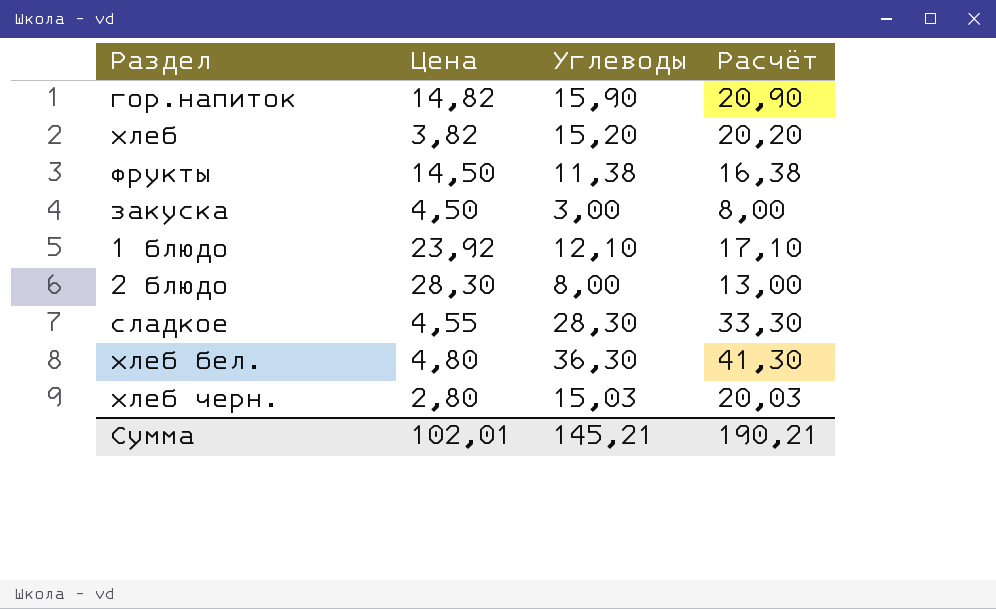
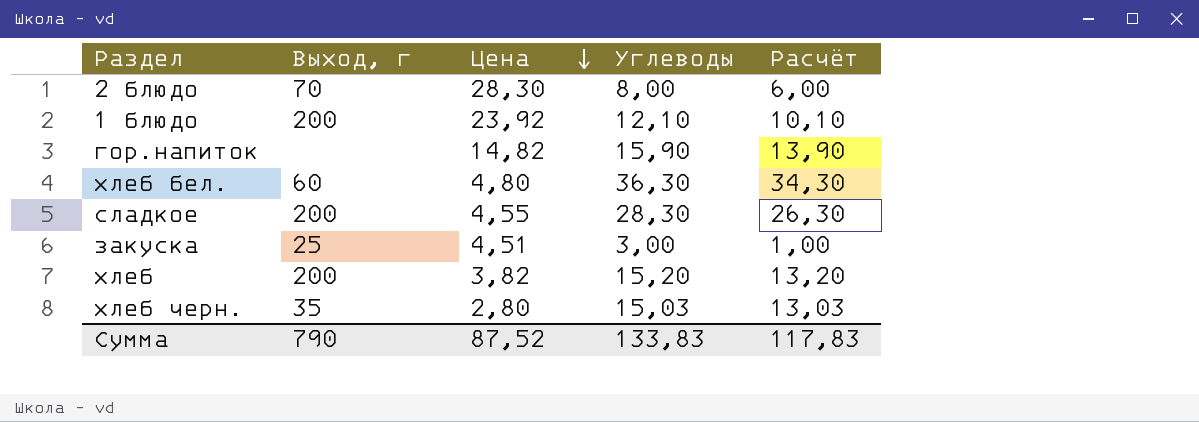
row order: none -> Цена descending
column Выход, г | position: none -> 2
column Расчёт | formula: [Углеводы] + 5 -> [Углеводы] - 2
row фрукты: 14,50 | 11,38 | 16,38 -> none
закуска | Цена: 4,50 -> 4,51
Сумма | Цена: 102,01 -> 87,52
Сумма | Углеводы: 145,21 -> 133,83
Сумма | Расчёт: 190,21 -> 117,83

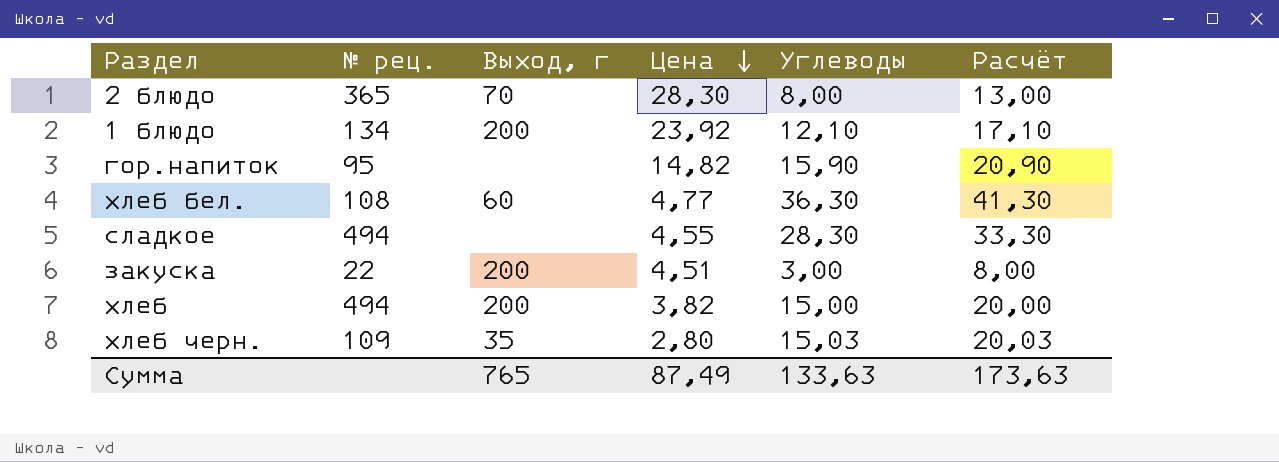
column № рец. | position: none -> 2
column Расчёт | formula: [Углеводы] - 2 -> [Углеводы] + 5
хлеб бел. | Цена: 4,80 -> 4,77
сладкое | Выход, г: 200 -> none
закуска | Выход, г: 25 -> 200
хлеб | Углеводы: 15,20 -> 15,00
Сумма | Выход, г: 790 -> 765
Сумма | Цена: 87,52 -> 87,49
Сумма | Углеводы: 133,83 -> 133,63
Сумма | Расчёт: 117,83 -> 173,63

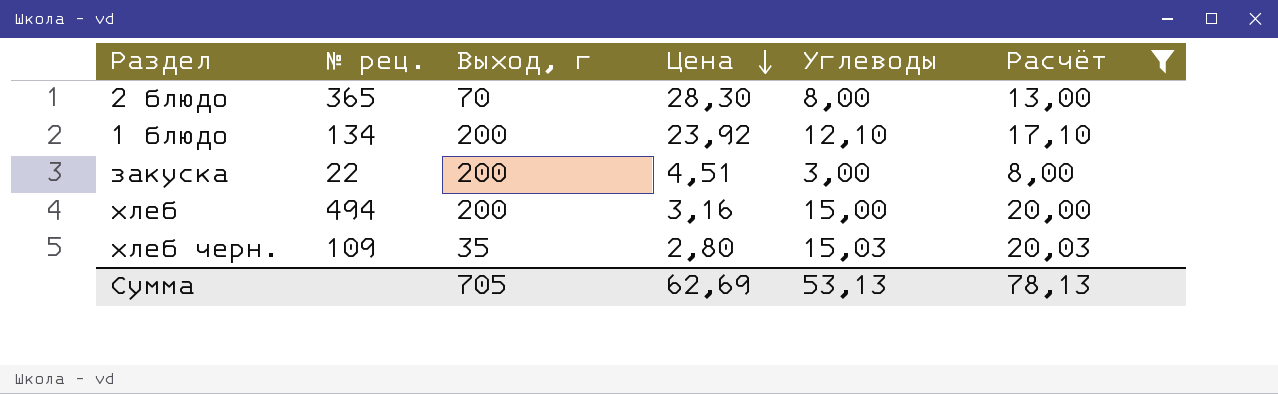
filter: none -> Расчёт <= 20,03
хлеб | Цена: 3,82 -> 3,16
Сумма | Выход, г: 765 -> 705
Сумма | Цена: 87,49 -> 62,69
Сумма | Углеводы: 133,63 -> 53,13
Сумма | Расчёт: 173,63 -> 78,13

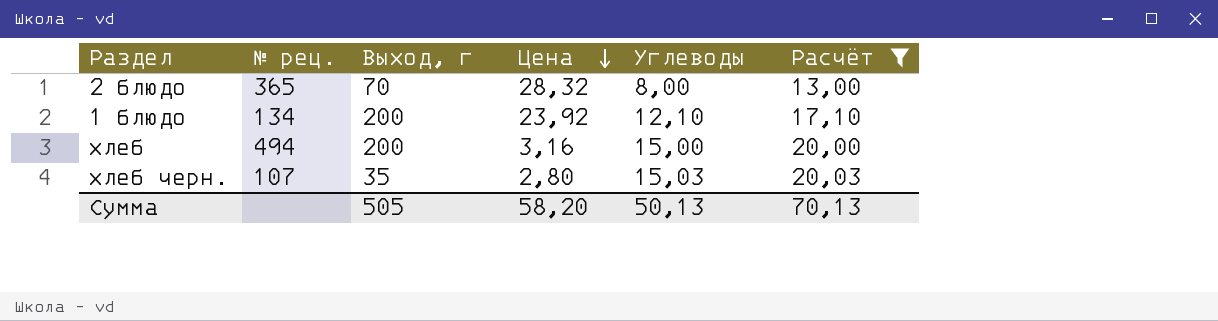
row закуска: 22 | 200 | 4,51 | 3,00 | 8,00 -> none
2 блюдо | Цена: 28,30 -> 28,32
хлеб черн. | № рец.: 109 -> 107
Сумма | Выход, г: 705 -> 505
Сумма | Цена: 62,69 -> 58,20
Сумма | Углеводы: 53,13 -> 50,13
Сумма | Расчёт: 78,13 -> 70,13

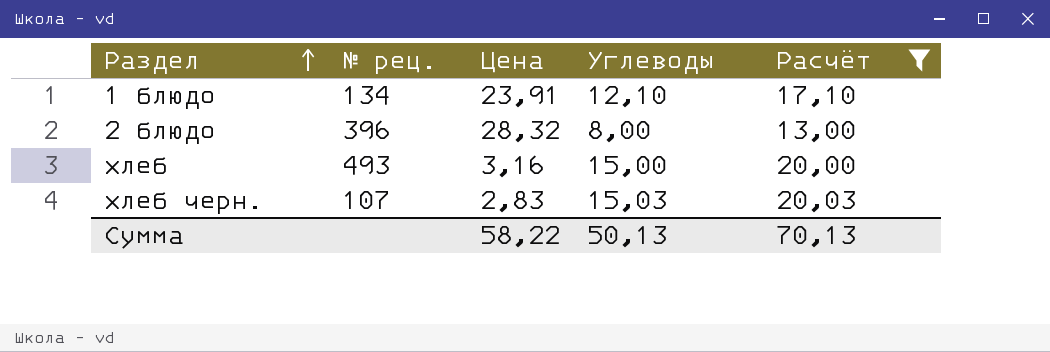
row order: Цена descending -> Раздел ascending
column Выход, г | position: 3 -> none
1 блюдо | Цена: 23,92 -> 23,91
2 блюдо | № рец.: 365 -> 396
хлеб | № рец.: 494 -> 493
хлеб черн. | Цена: 2,80 -> 2,83
Сумма | Цена: 58,20 -> 58,22

